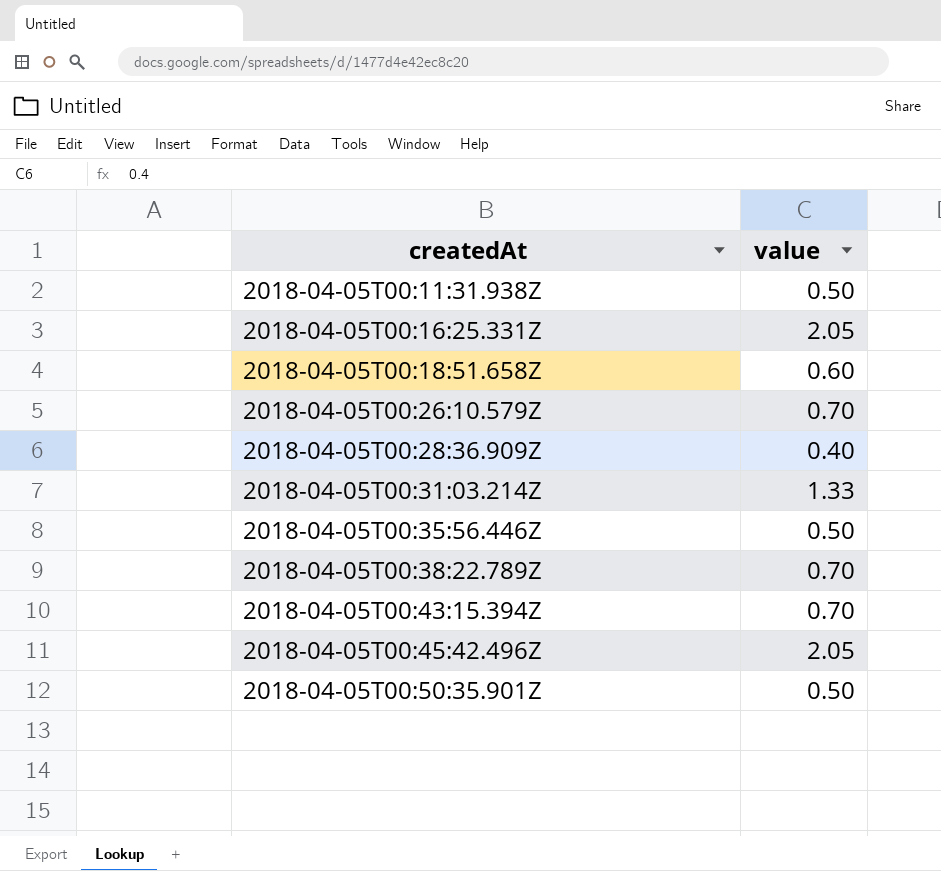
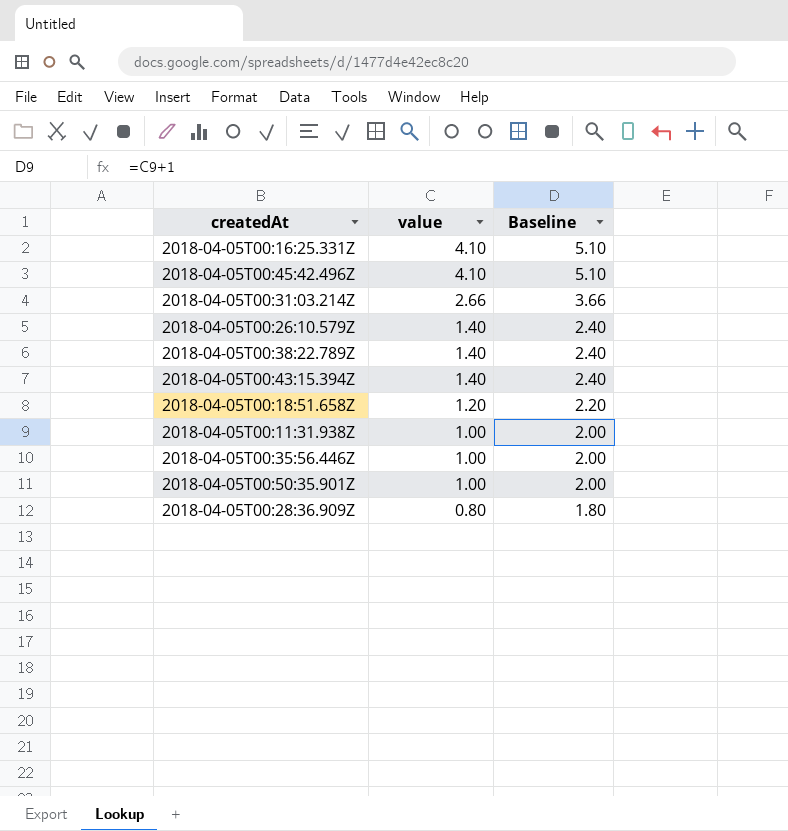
row order: createdAt ascending -> value descending
column Baseline | formula: none -> [value] + 1
2018-04-05T00:16:25.331Z | value: 2.05 -> 4.10
2018-04-05T00:45:42.496Z | value: 2.05 -> 4.10
2018-04-05T00:31:03.214Z | value: 1.33 -> 2.66
2018-04-05T00:26:10.579Z | value: 0.70 -> 1.40
2018-04-05T00:38:22.789Z | value: 0.70 -> 1.40
2018-04-05T00:43:15.394Z | value: 0.70 -> 1.40
2018-04-05T00:18:51.658Z | value: 0.60 -> 1.20
2018-04-05T00:11:31.938Z | value: 0.50 -> 1.00
2018-04-05T00:35:56.446Z | value: 0.50 -> 1.00
2018-04-05T00:50:35.901Z | value: 0.50 -> 1.00
2018-04-05T00:28:36.909Z | value: 0.40 -> 0.80

